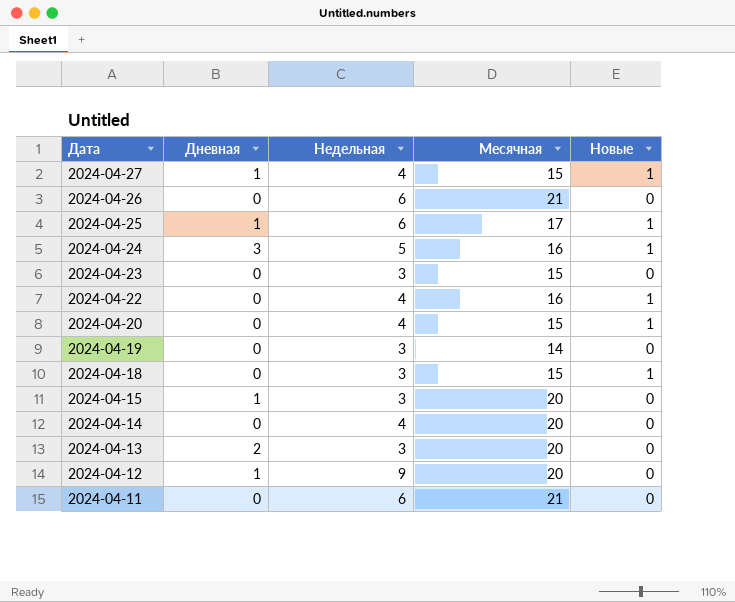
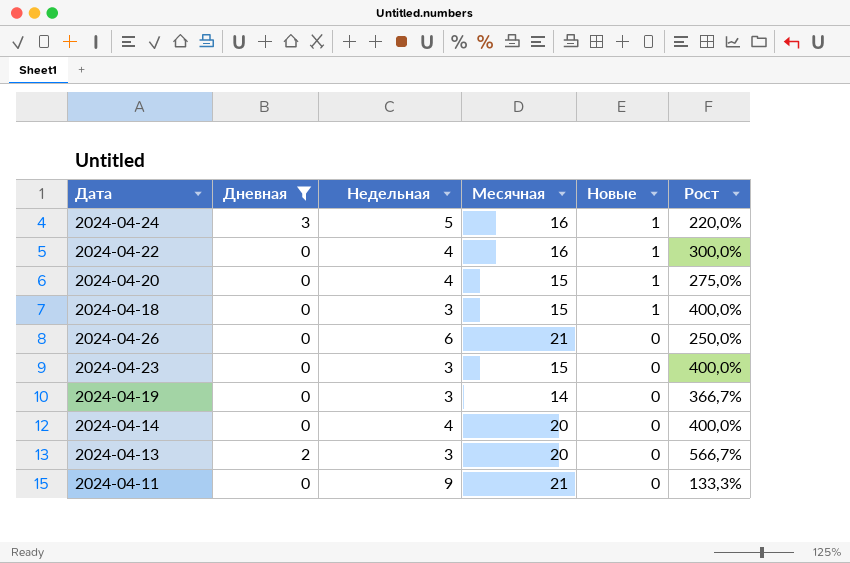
filter: none -> Дневная != 1
row order: Дата descending -> Новые descending
column Рост | formula: none -> ([Месячная] - [Недельная]) / [Недельная]
2024-04-11 | Недельная: 6 -> 9

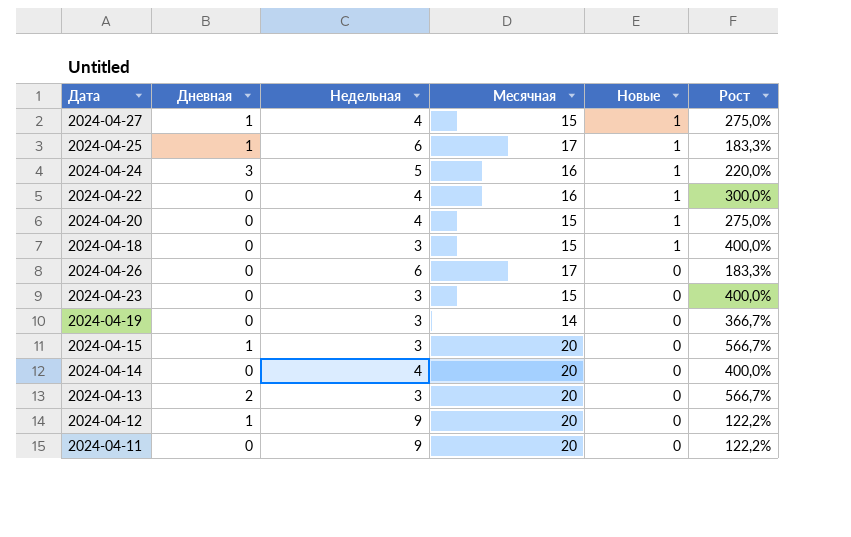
filter: Дневная != 1 -> none
2024-04-26 | Месячная: 21 -> 17
2024-04-26 | Рост: 250,0% -> 183,3%
2024-04-11 | Месячная: 21 -> 20
2024-04-11 | Рост: 133,3% -> 122,2%

